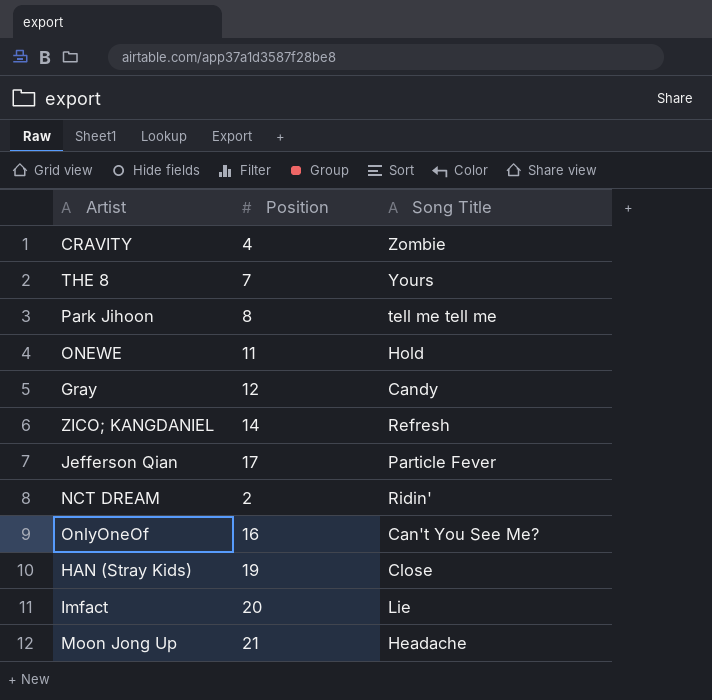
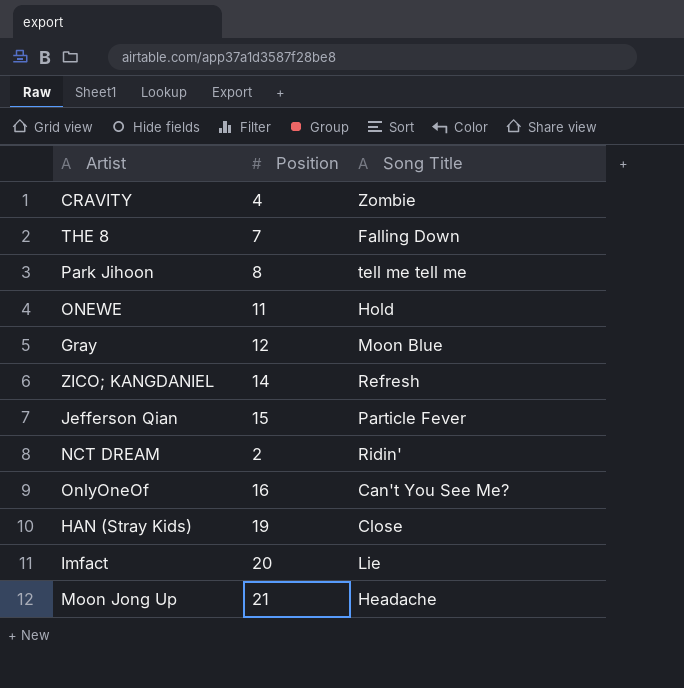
THE 8 | Song Title: Yours -> Falling Down
Gray | Song Title: Candy -> Moon Blue
Jefferson Qian | Position: 17 -> 15

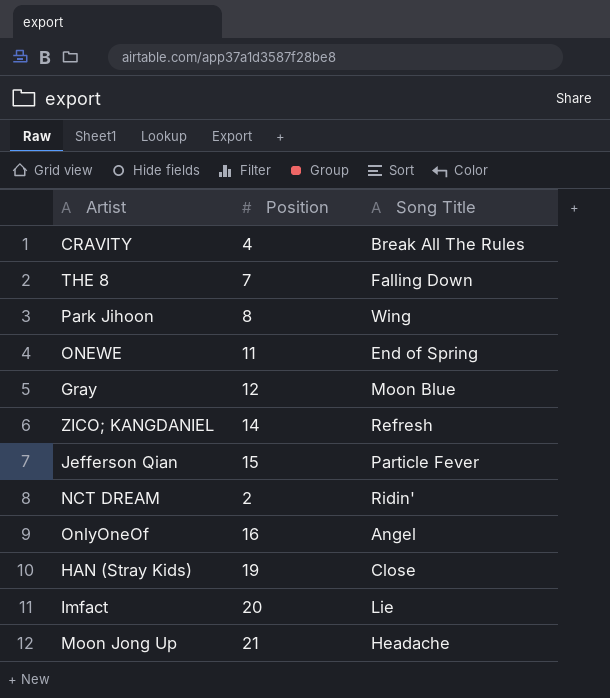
CRAVITY | Song Title: Zombie -> Break All The Rules
Park Jihoon | Song Title: tell me tell me -> Wing
ONEWE | Song Title: Hold -> End of Spring
OnlyOneOf | Song Title: Can't You See Me? -> Angel

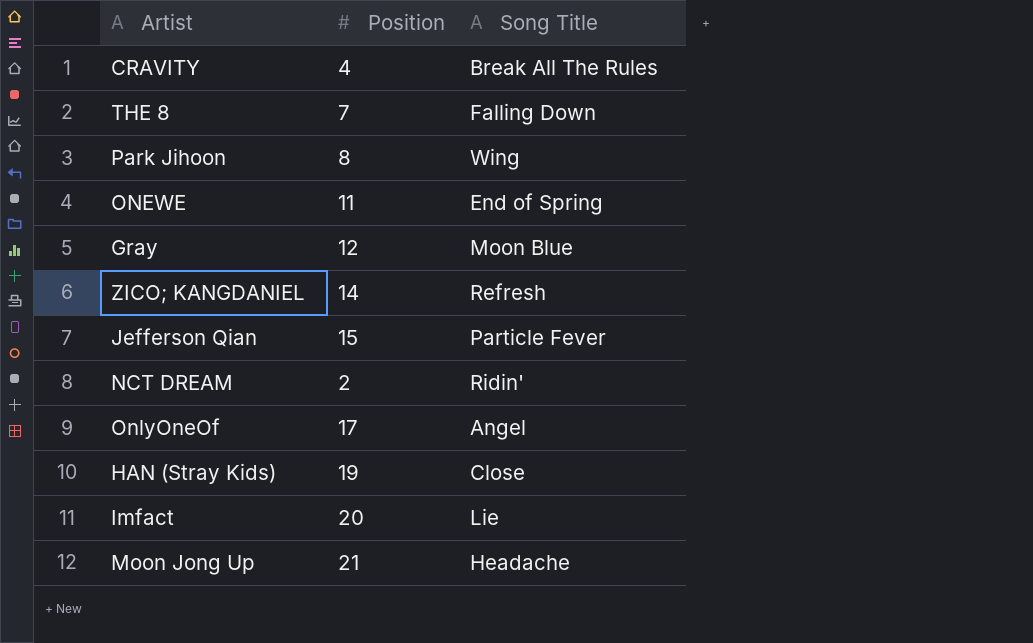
OnlyOneOf | Position: 16 -> 17

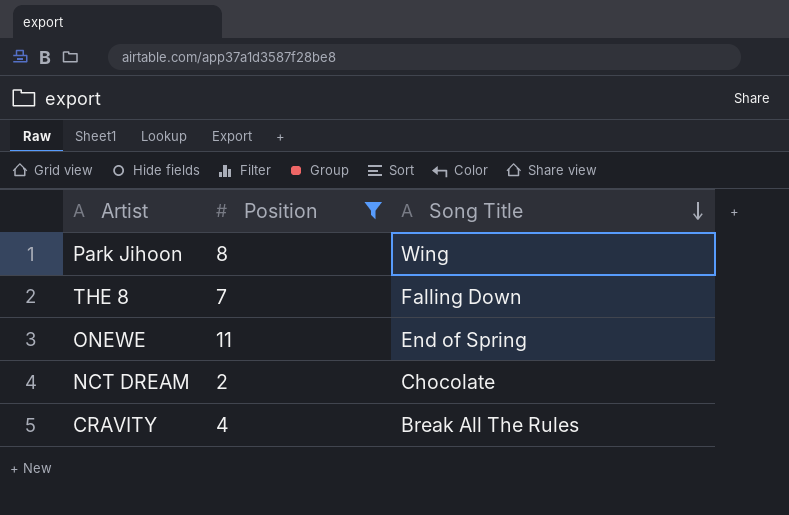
filter: none -> Position <= 11
row order: none -> Song Title descending
NCT DREAM | Song Title: Ridin' -> Chocolate

